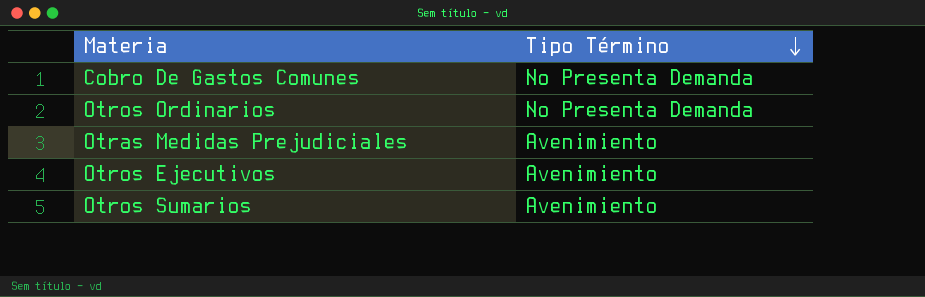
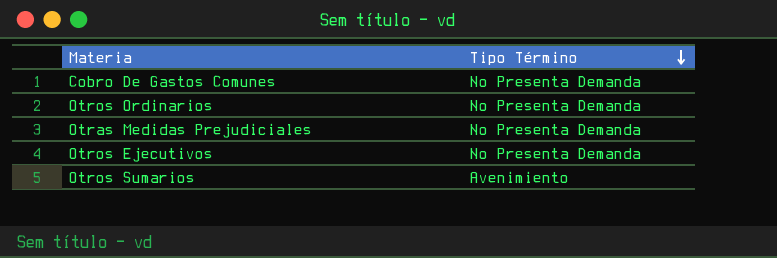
Otras Medidas Prejudiciales | Tipo Término: Avenimiento -> No Presenta Demanda
Otros Ejecutivos | Tipo Término: Avenimiento -> No Presenta Demanda

